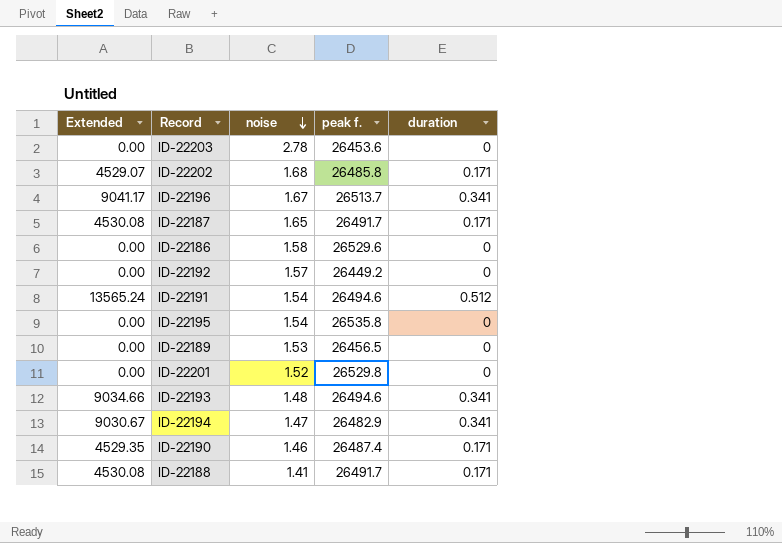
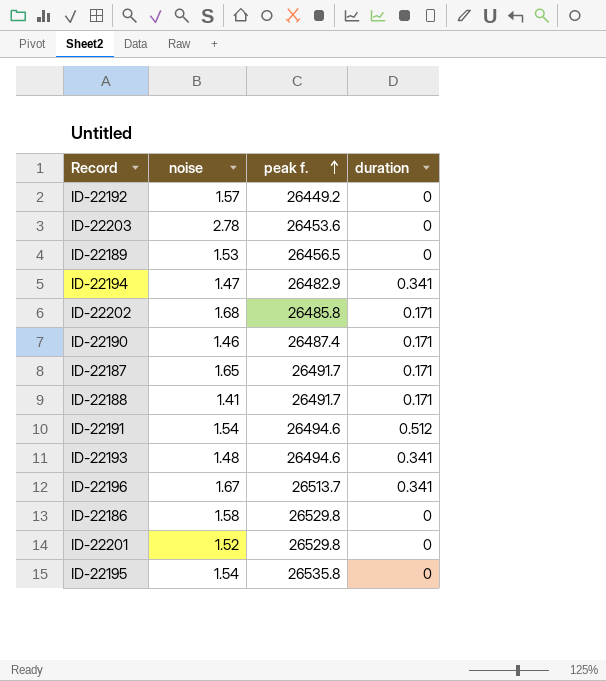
row order: noise descending -> peak f. ascending
column Extended | formula: [peak f.] * [duration] -> none
ID-22186 | peak f.: 26529.6 -> 26529.8

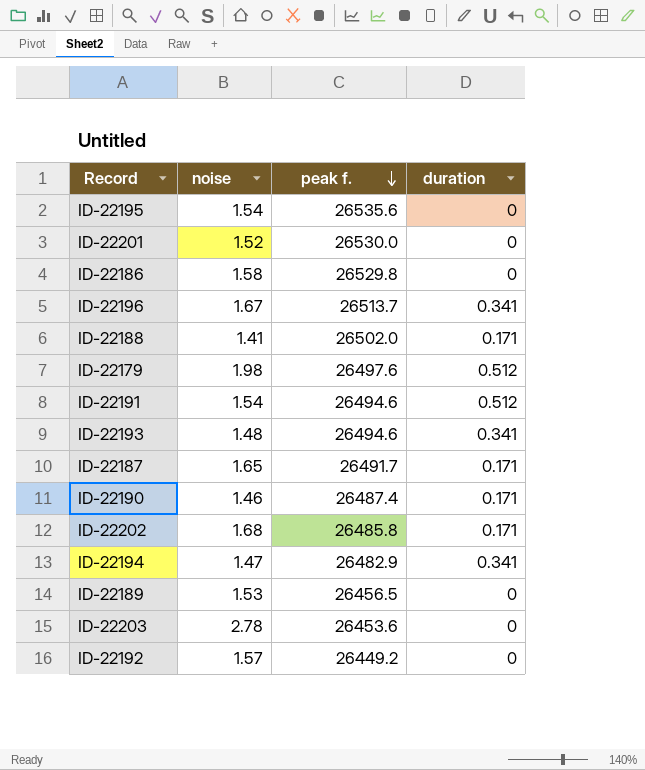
row order: peak f. ascending -> peak f. descending
ID-22195 | peak f.: 26535.8 -> 26535.6
ID-22201 | peak f.: 26529.8 -> 26530.0
ID-22188 | peak f.: 26491.7 -> 26502.0
row ID-22179: none -> 1.98 | 26497.6 | 0.512

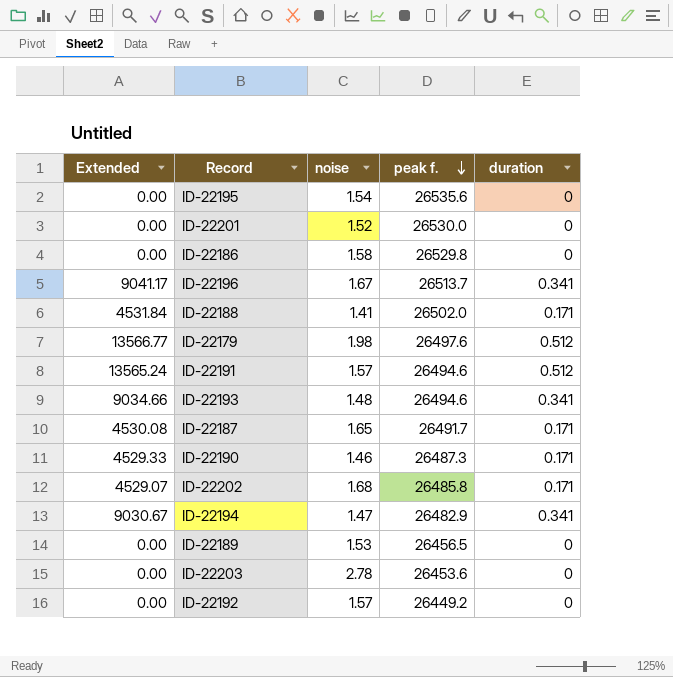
column Extended | formula: none -> [peak f.] * [duration]
ID-22191 | noise: 1.54 -> 1.57
ID-22190 | peak f.: 26487.4 -> 26487.3

